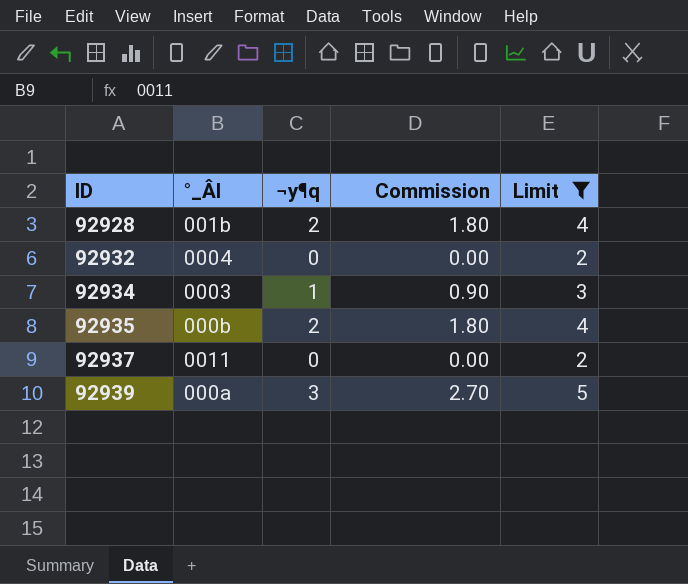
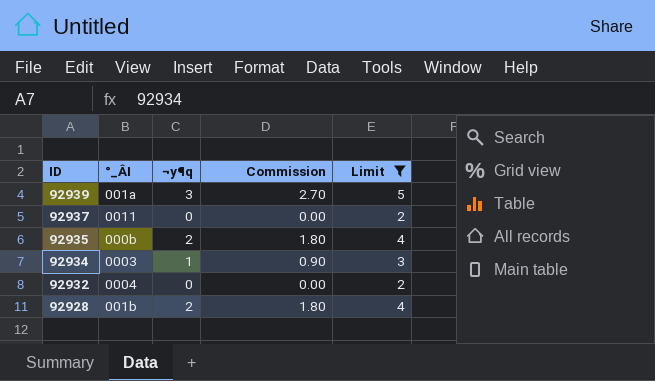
row order: ID ascending -> ID descending
92939 | °_ÂI: 000a -> 001a

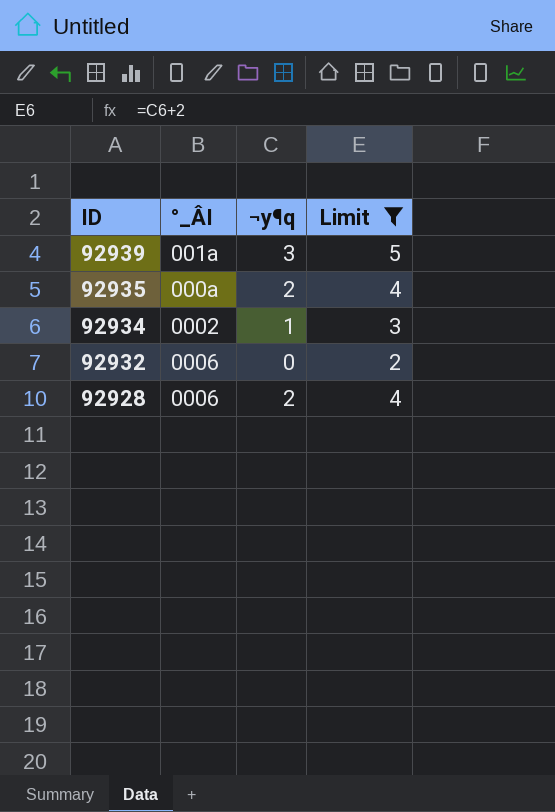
column Commission | formula: [¬y¶q] * 0.9 -> none
row 92937: 0011 | 0 | 0.00 | 2 -> none
92935 | °_ÂI: 000b -> 000a
92934 | °_ÂI: 0003 -> 0002
92932 | °_ÂI: 0004 -> 0006
92928 | °_ÂI: 001b -> 0006

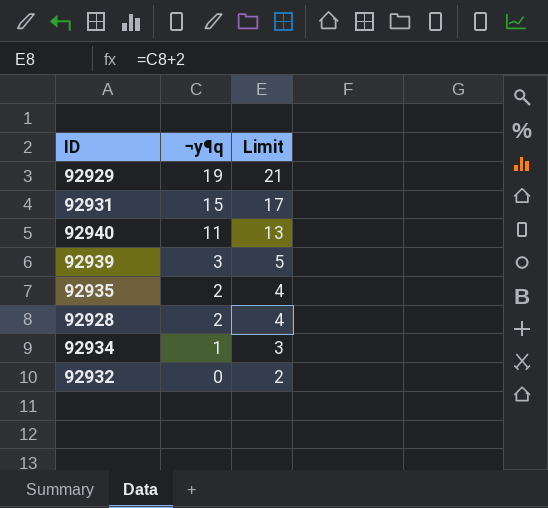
filter: Limit <= 5 -> none
row order: ID descending -> ¬y¶q descending
column °_ÂI | position: 2 -> none

